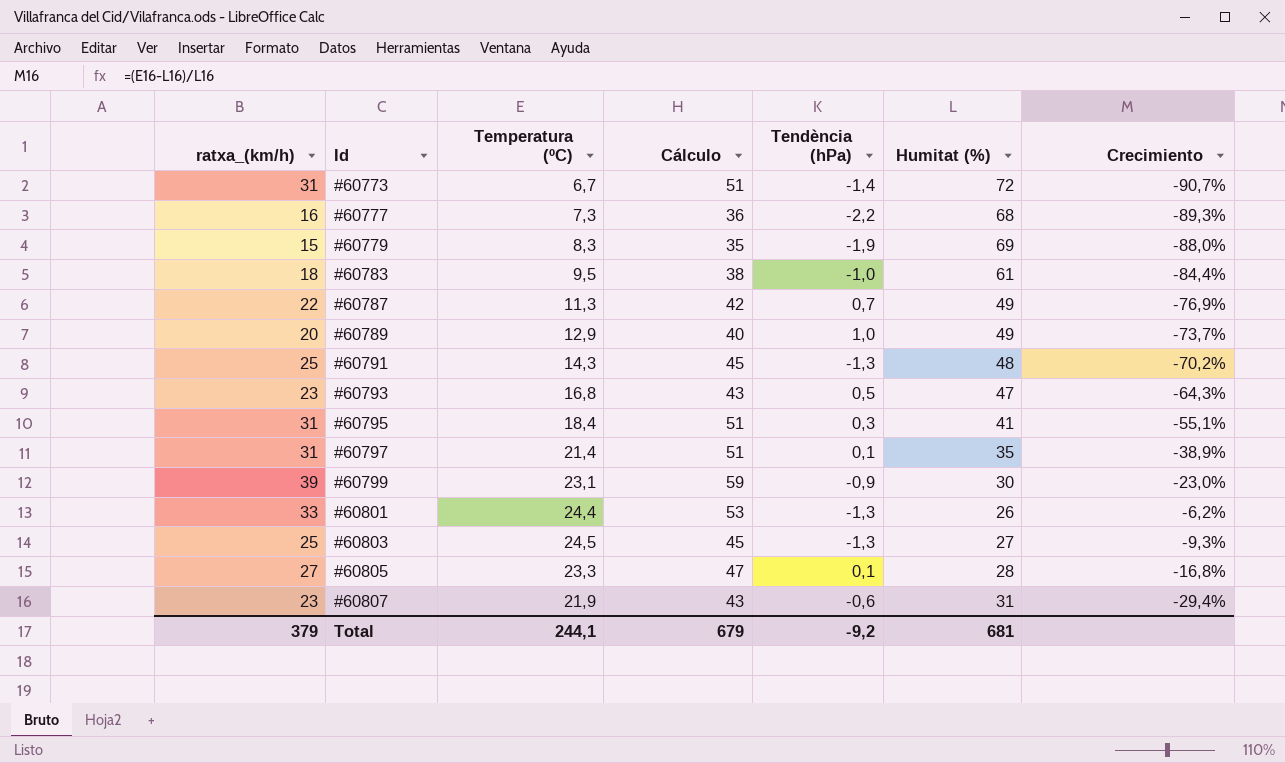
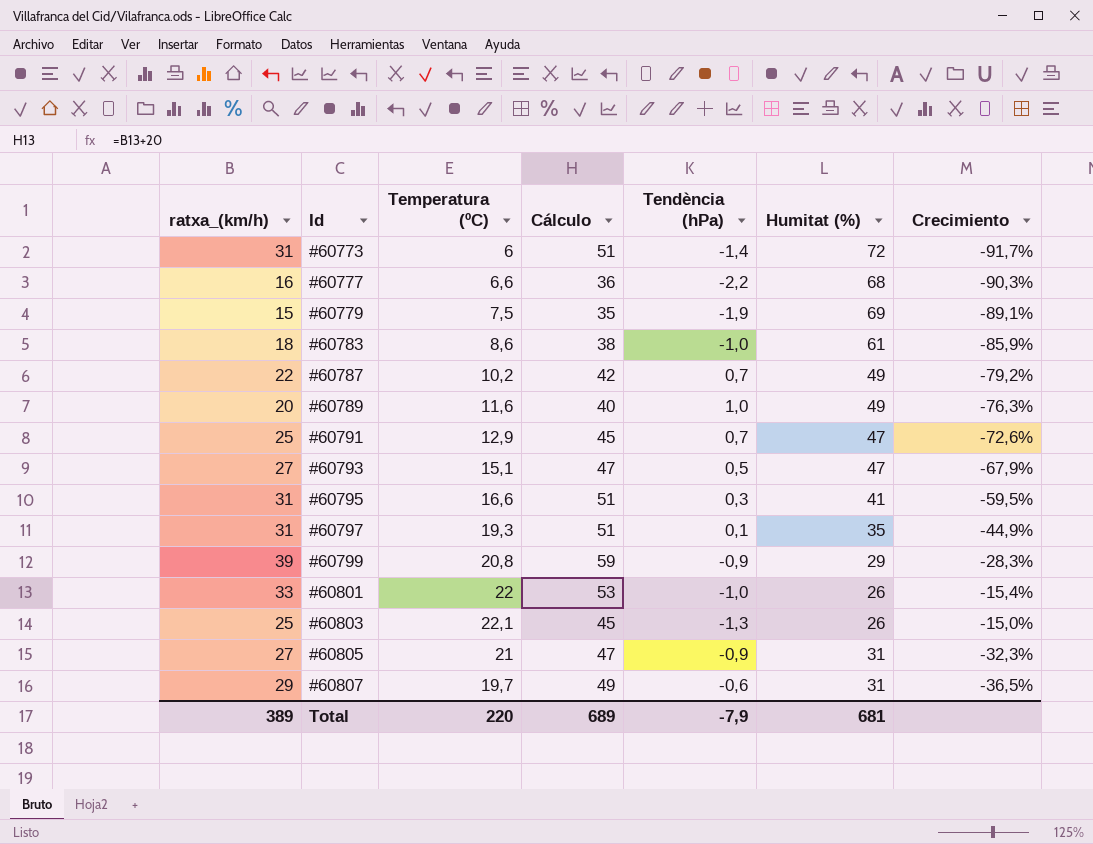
#60773 | Temperatura (ºC): 6,7 -> 6
#60773 | Crecimiento: -90,7% -> -91,7%
#60777 | Temperatura (ºC): 7,3 -> 6,6
#60777 | Crecimiento: -89,3% -> -90,3%
#60779 | Temperatura (ºC): 8,3 -> 7,5
#60779 | Crecimiento: -88,0% -> -89,1%
#60783 | Temperatura (ºC): 9,5 -> 8,6
#60783 | Crecimiento: -84,4% -> -85,9%
#60787 | Temperatura (ºC): 11,3 -> 10,2
#60787 | Crecimiento: -76,9% -> -79,2%
#60789 | Temperatura (ºC): 12,9 -> 11,6
#60789 | Crecimiento: -73,7% -> -76,3%
#60791 | Temperatura (ºC): 14,3 -> 12,9
#60791 | Tendència (hPa): -1,3 -> 0,7
#60791 | Humitat (%): 48 -> 47
#60791 | Crecimiento: -70,2% -> -72,6%
#60793 | ratxa_(km/h): 23 -> 27
#60793 | Temperatura (ºC): 16,8 -> 15,1
#60793 | Cálculo: 43 -> 47
#60793 | Crecimiento: -64,3% -> -67,9%
#60795 | Temperatura (ºC): 18,4 -> 16,6
#60795 | Crecimiento: -55,1% -> -59,5%
#60797 | Temperatura (ºC): 21,4 -> 19,3
#60797 | Crecimiento: -38,9% -> -44,9%
#60799 | Temperatura (ºC): 23,1 -> 20,8
#60799 | Humitat (%): 30 -> 29
#60799 | Crecimiento: -23,0% -> -28,3%
#60801 | Temperatura (ºC): 24,4 -> 22
#60801 | Tendència (hPa): -1,3 -> -1,0
#60801 | Crecimiento: -6,2% -> -15,4%
#60803 | Temperatura (ºC): 24,5 -> 22,1
#60803 | Humitat (%): 27 -> 26
#60803 | Crecimiento: -9,3% -> -15,0%
#60805 | Temperatura (ºC): 23,3 -> 21
#60805 | Tendència (hPa): 0,1 -> -0,9
#60805 | Humitat (%): 28 -> 31
#60805 | Crecimiento: -16,8% -> -32,3%
#60807 | ratxa_(km/h): 23 -> 29
#60807 | Temperatura (ºC): 21,9 -> 19,7
#60807 | Cálculo: 43 -> 49
#60807 | Crecimiento: -29,4% -> -36,5%
Total | ratxa_(km/h): 379 -> 389
Total | Temperatura (ºC): 244,1 -> 220
Total | Cálculo: 679 -> 689
Total | Tendència (hPa): -9,2 -> -7,9

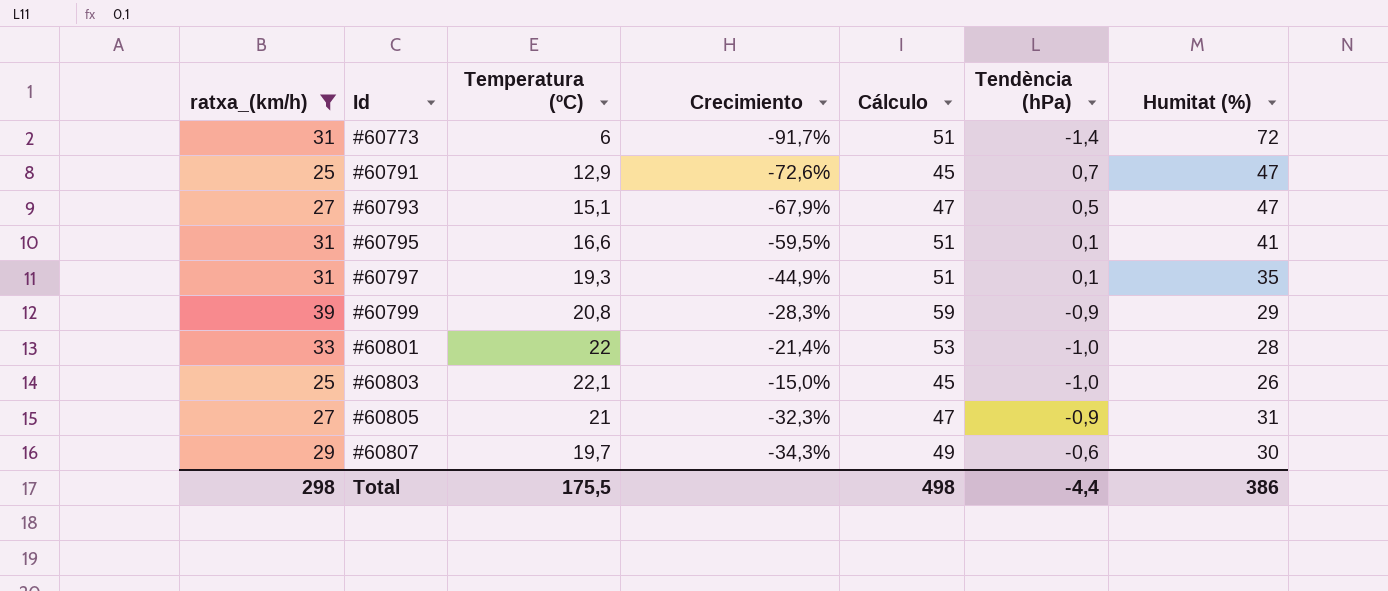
filter: none -> ratxa_(km/h) >= 25
column Crecimiento | position: 7 -> 4
#60795 | Tendència (hPa): 0,3 -> 0,1
#60801 | Crecimiento: -15,4% -> -21,4%
#60801 | Humitat (%): 26 -> 28
#60803 | Tendència (hPa): -1,3 -> -1,0
#60807 | Crecimiento: -36,5% -> -34,3%
#60807 | Humitat (%): 31 -> 30
Total | ratxa_(km/h): 389 -> 298
Total | Temperatura (ºC): 220 -> 175,5
Total | Cálculo: 689 -> 498
Total | Tendència (hPa): -7,9 -> -4,4
Total | Humitat (%): 681 -> 386

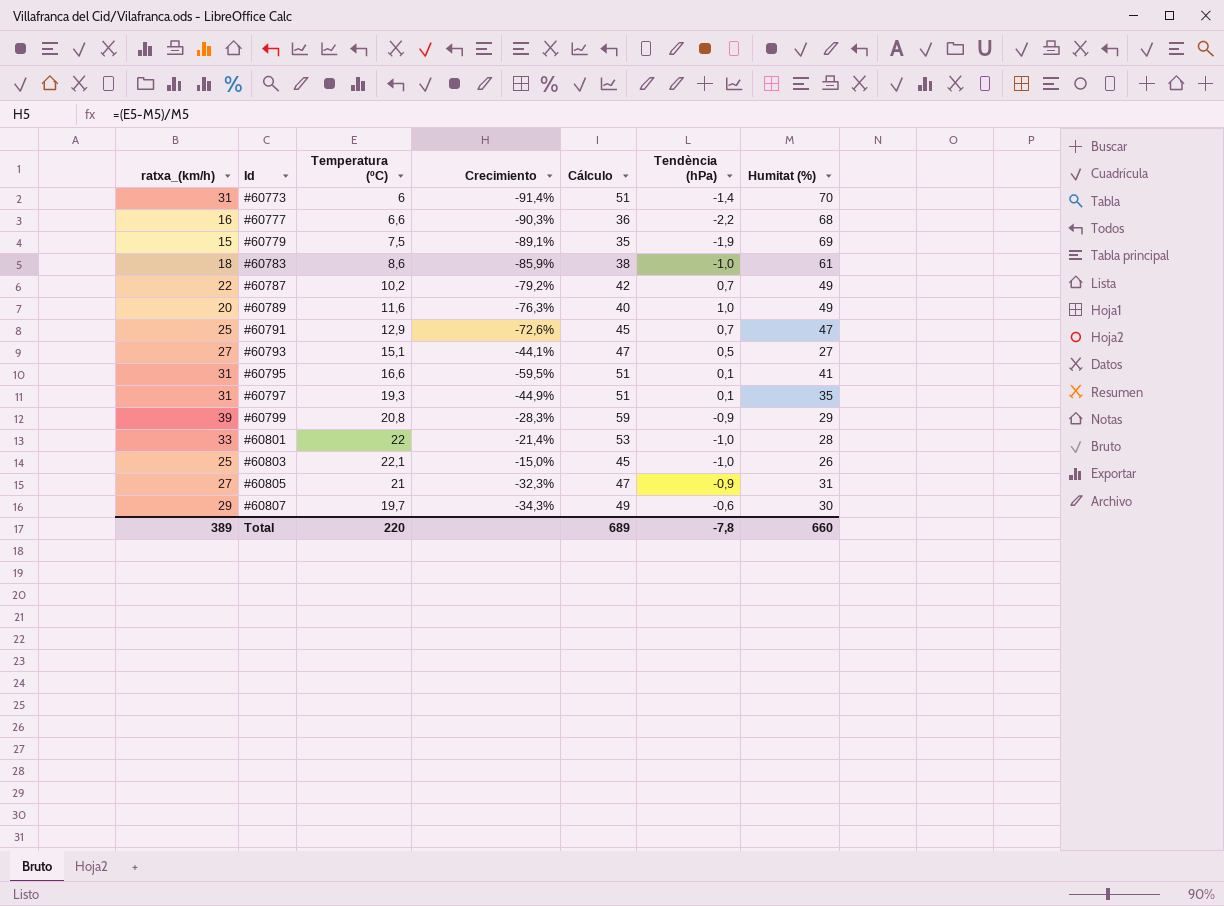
filter: ratxa_(km/h) >= 25 -> none
#60773 | Crecimiento: -91,7% -> -91,4%
#60773 | Humitat (%): 72 -> 70
#60793 | Crecimiento: -67,9% -> -44,1%
#60793 | Humitat (%): 47 -> 27
Total | ratxa_(km/h): 298 -> 389
Total | Temperatura (ºC): 175,5 -> 220
Total | Cálculo: 498 -> 689
Total | Tendència (hPa): -4,4 -> -7,8
Total | Humitat (%): 386 -> 660

